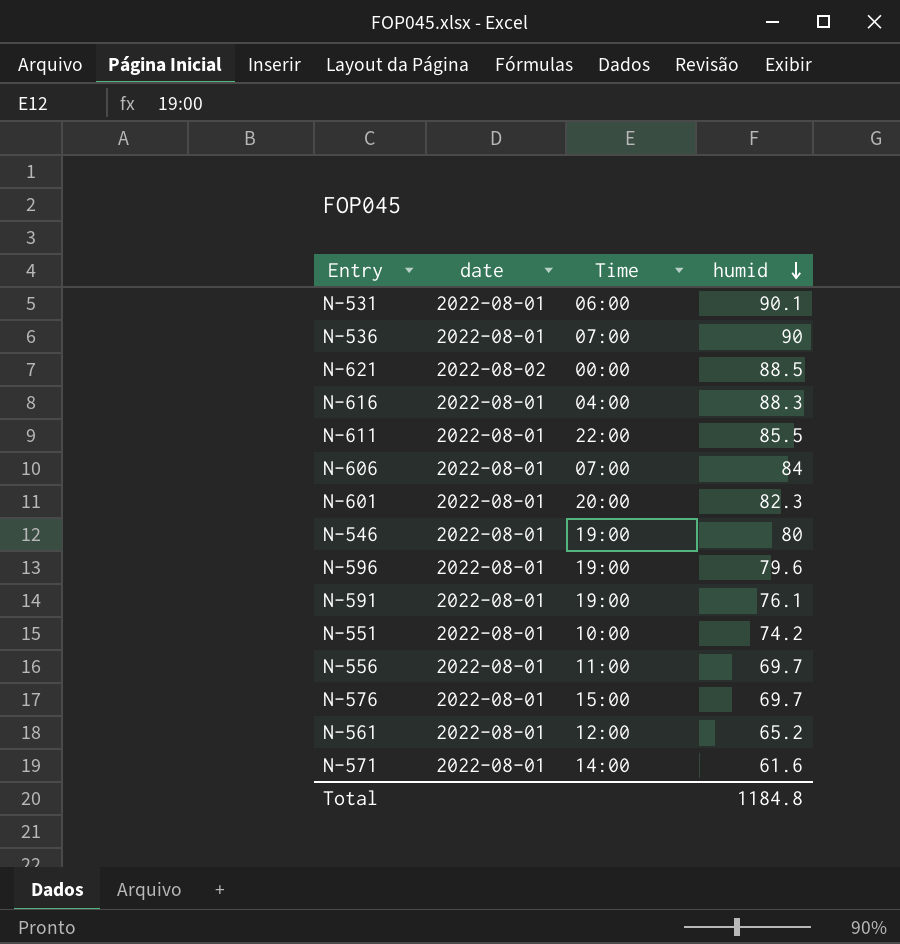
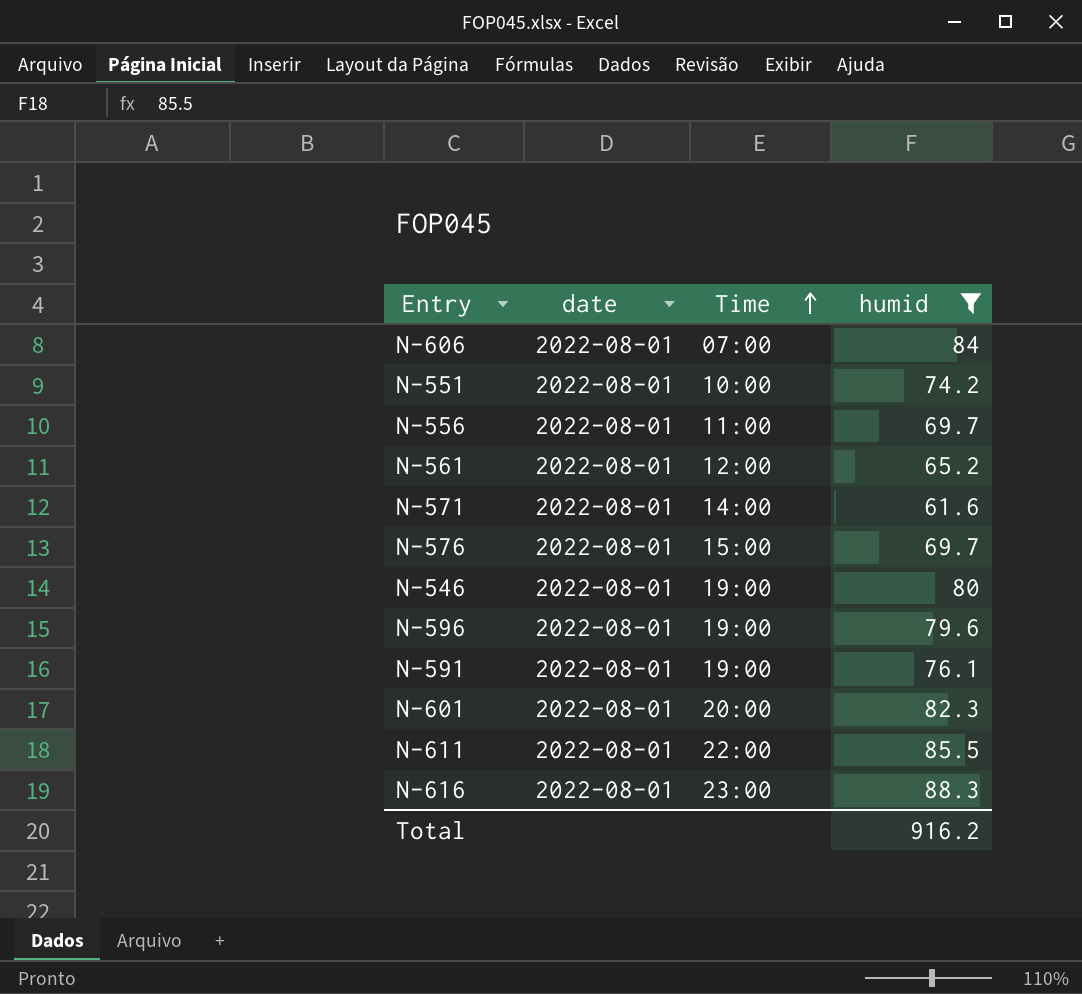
filter: none -> humid <= 88.3
row order: humid descending -> Time ascending
N-616 | Time: 04:00 -> 23:00
Total | humid: 1184.8 -> 916.2

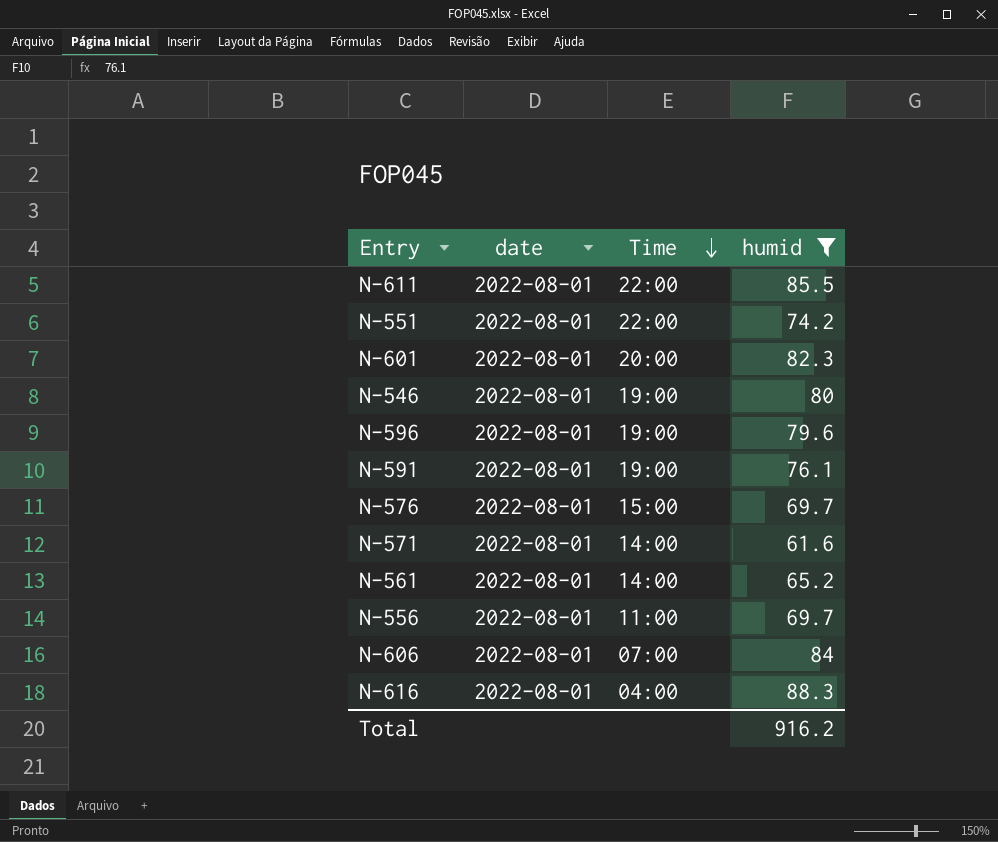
row order: Time ascending -> Time descending
N-551 | Time: 10:00 -> 22:00
N-561 | Time: 12:00 -> 14:00
N-616 | Time: 23:00 -> 04:00

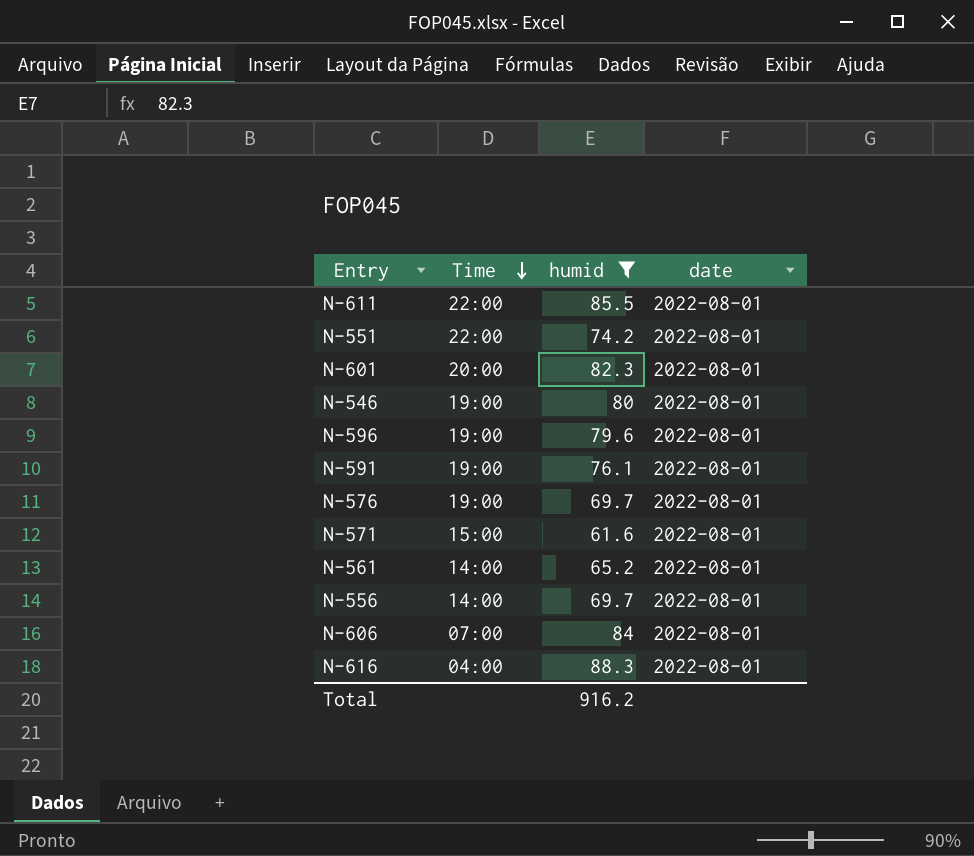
column date | position: 2 -> 4
N-576 | Time: 15:00 -> 19:00
N-571 | Time: 14:00 -> 15:00
N-556 | Time: 11:00 -> 14:00

